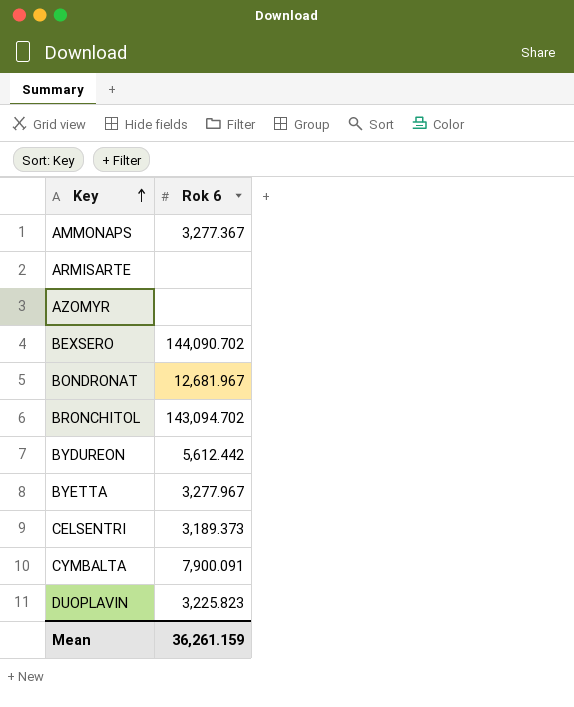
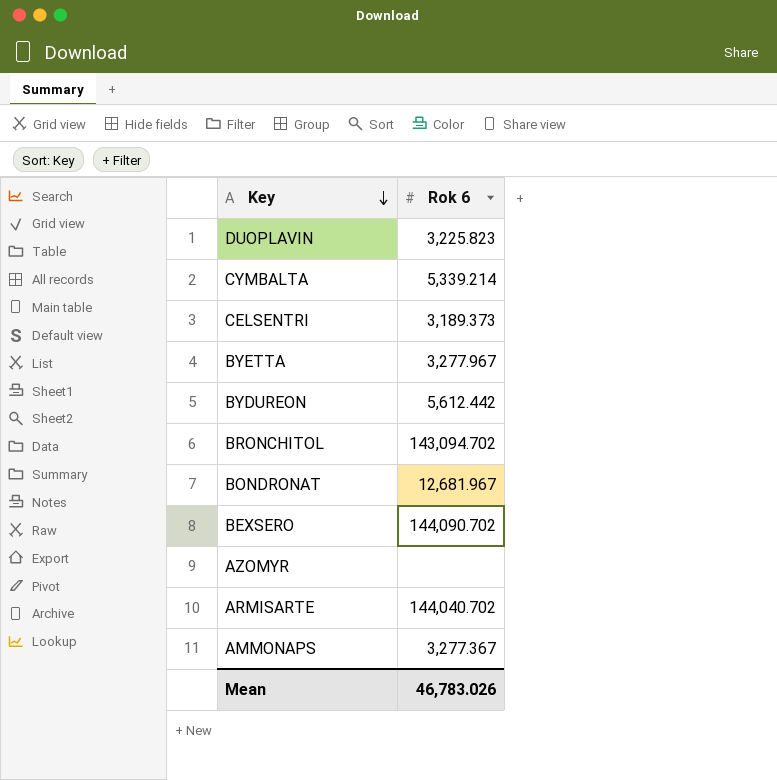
row order: Key ascending -> Key descending
CYMBALTA | Rok 6: 7,900.091 -> 5,339.214
ARMISARTE | Rok 6: none -> 144,040.702
Mean | Rok 6: 36,261.159 -> 46,783.026

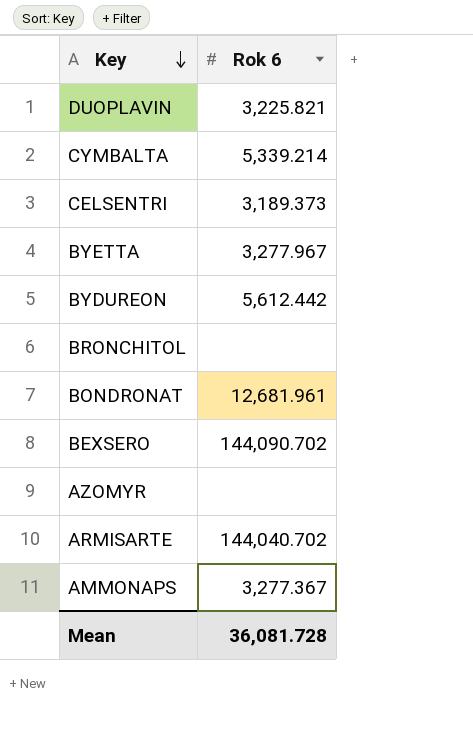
DUOPLAVIN | Rok 6: 3,225.823 -> 3,225.821
BRONCHITOL | Rok 6: 143,094.702 -> none
BONDRONAT | Rok 6: 12,681.967 -> 12,681.961
Mean | Rok 6: 46,783.026 -> 36,081.728

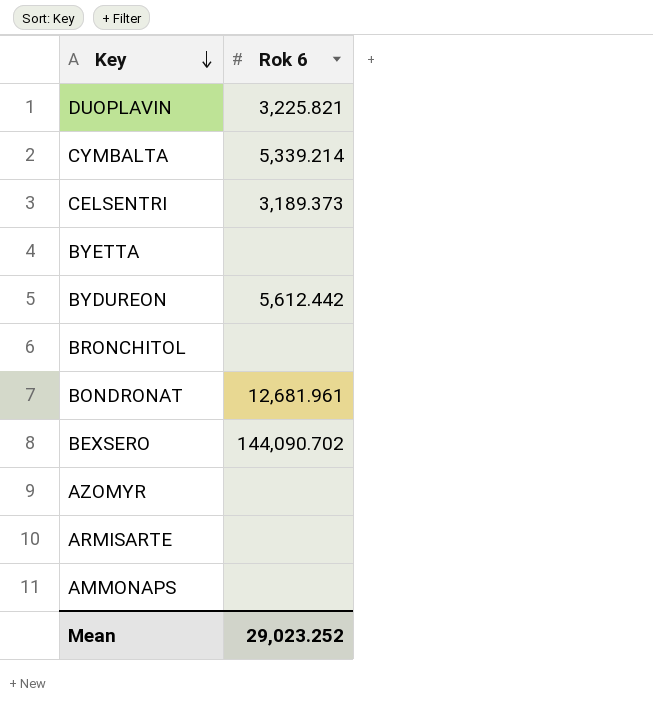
BYETTA | Rok 6: 3,277.967 -> none
ARMISARTE | Rok 6: 144,040.702 -> none
AMMONAPS | Rok 6: 3,277.367 -> none
Mean | Rok 6: 36,081.728 -> 29,023.252

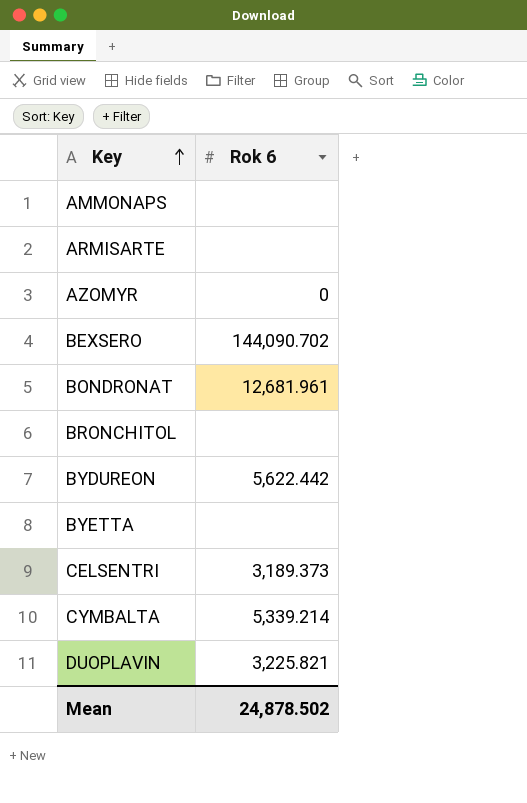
row order: Key descending -> Key ascending
AZOMYR | Rok 6: none -> 0
BYDUREON | Rok 6: 5,612.442 -> 5,622.442
Mean | Rok 6: 29,023.252 -> 24,878.502

